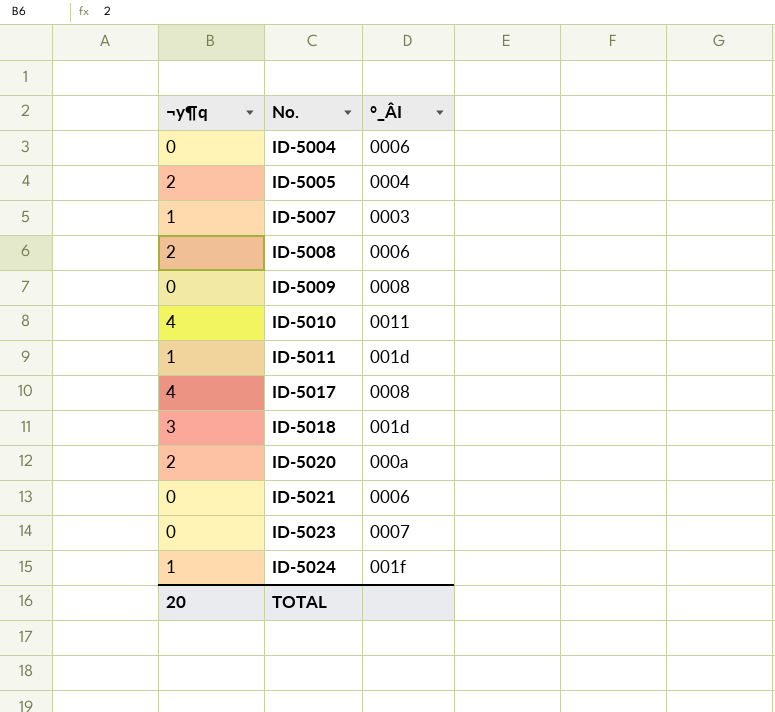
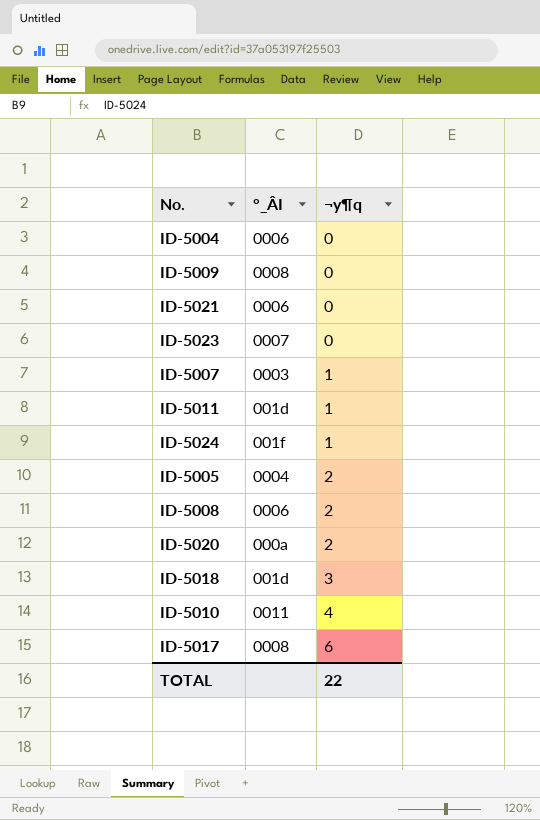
row order: No. ascending -> ¬y¶q ascending
column ¬y¶q | position: 1 -> 3
ID-5017 | ¬y¶q: 4 -> 6
TOTAL | ¬y¶q: 20 -> 22

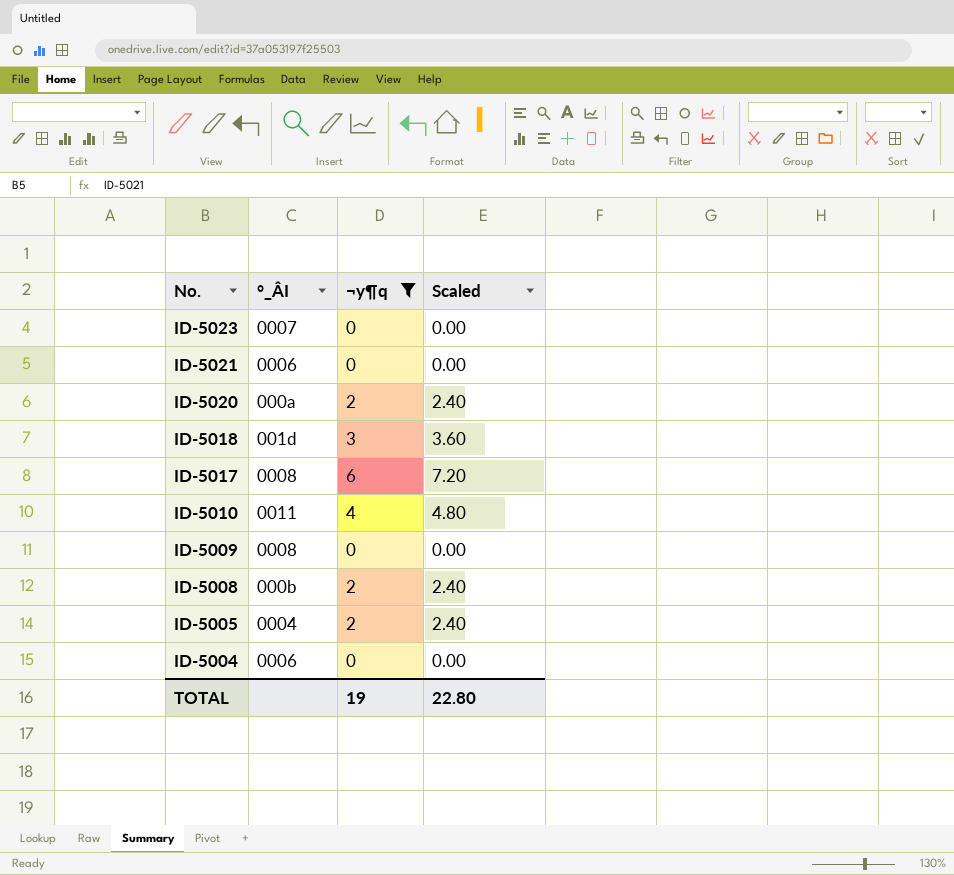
filter: none -> ¬y¶q != 1
row order: ¬y¶q ascending -> No. descending
column Scaled | formula: none -> [¬y¶q] * 1.2
ID-5008 | °_ÂI: 0006 -> 000b
TOTAL | ¬y¶q: 22 -> 19

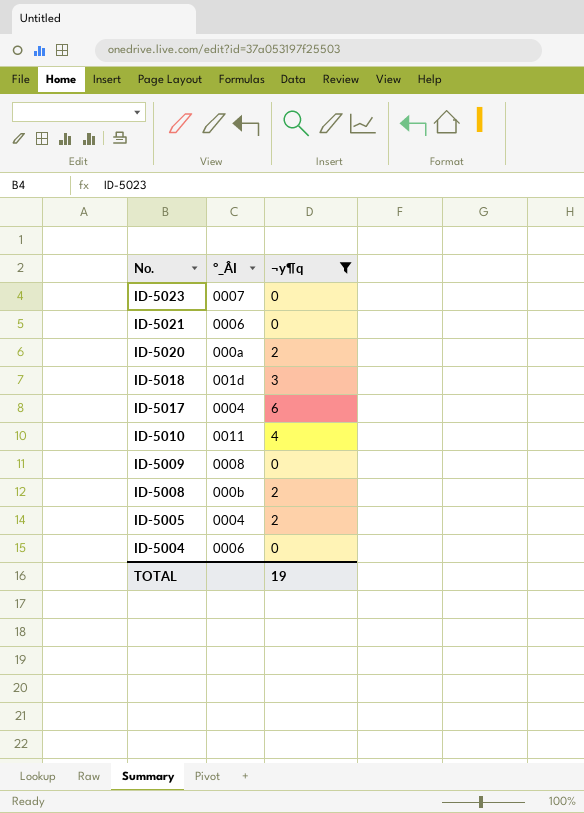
column Scaled | formula: [¬y¶q] * 1.2 -> none
ID-5017 | °_ÂI: 0008 -> 0004

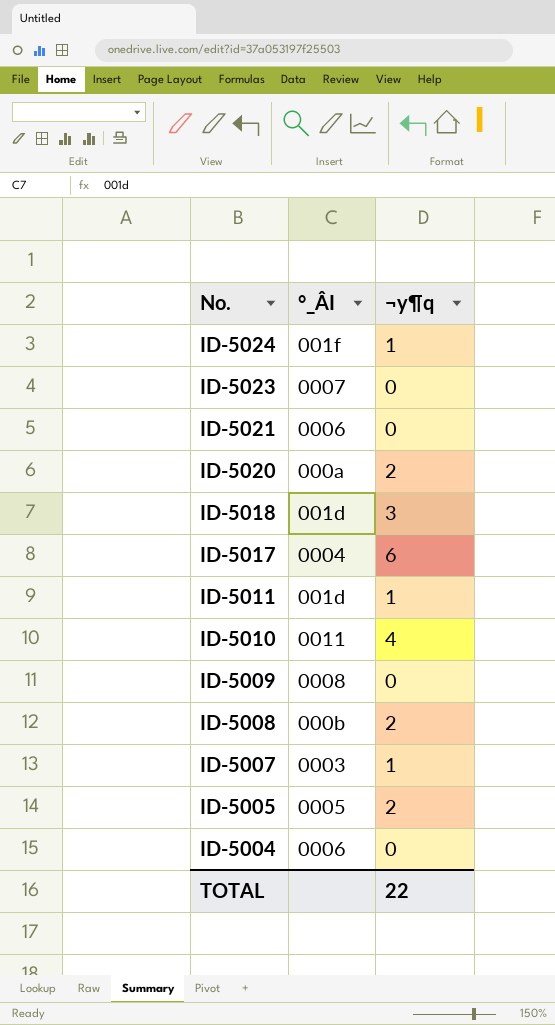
filter: ¬y¶q != 1 -> none
ID-5005 | °_ÂI: 0004 -> 0005
TOTAL | ¬y¶q: 19 -> 22

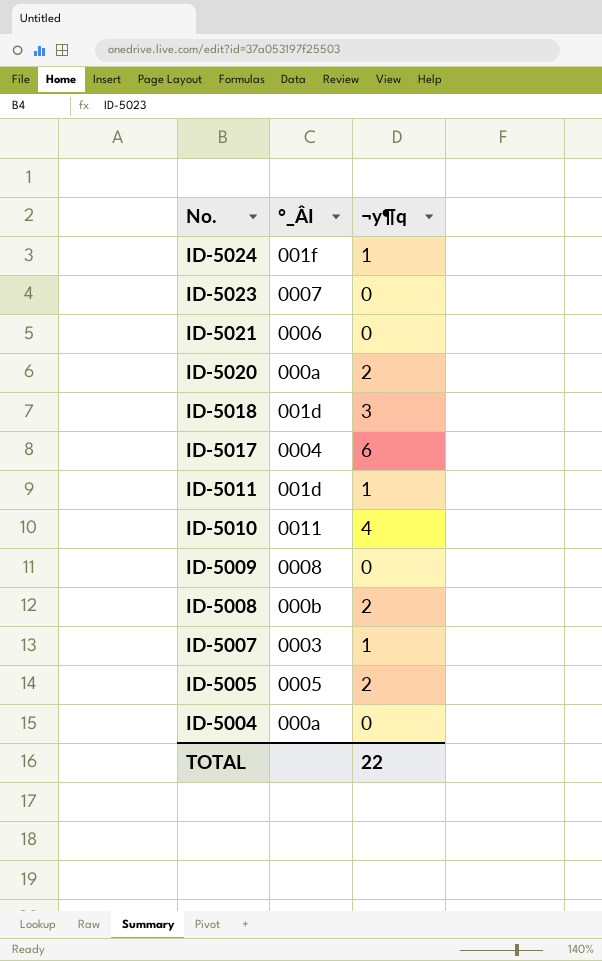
ID-5004 | °_ÂI: 0006 -> 000a

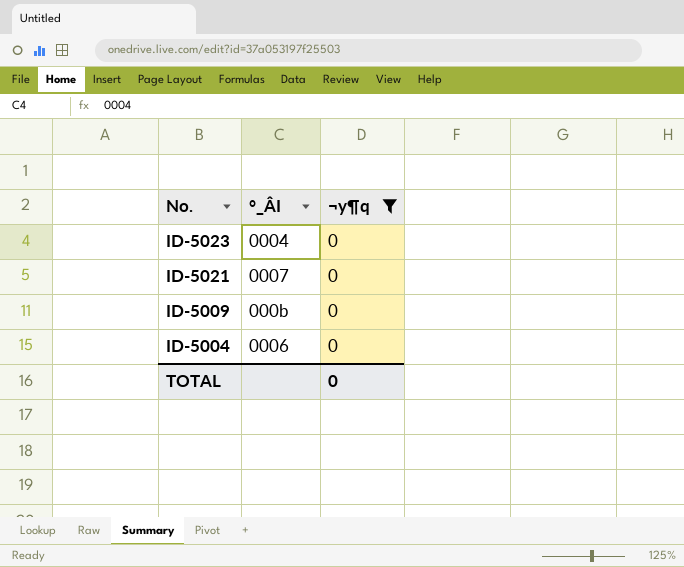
filter: none -> ¬y¶q = 0
ID-5023 | °_ÂI: 0007 -> 0004
ID-5021 | °_ÂI: 0006 -> 0007
ID-5009 | °_ÂI: 0008 -> 000b
ID-5004 | °_ÂI: 000a -> 0006
TOTAL | ¬y¶q: 22 -> 0

